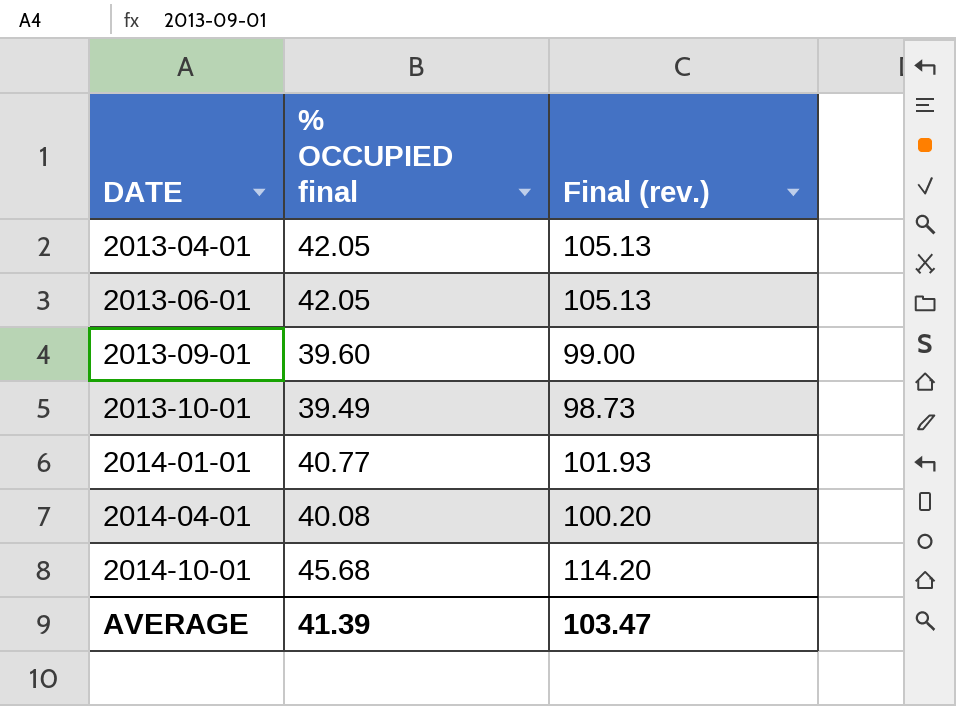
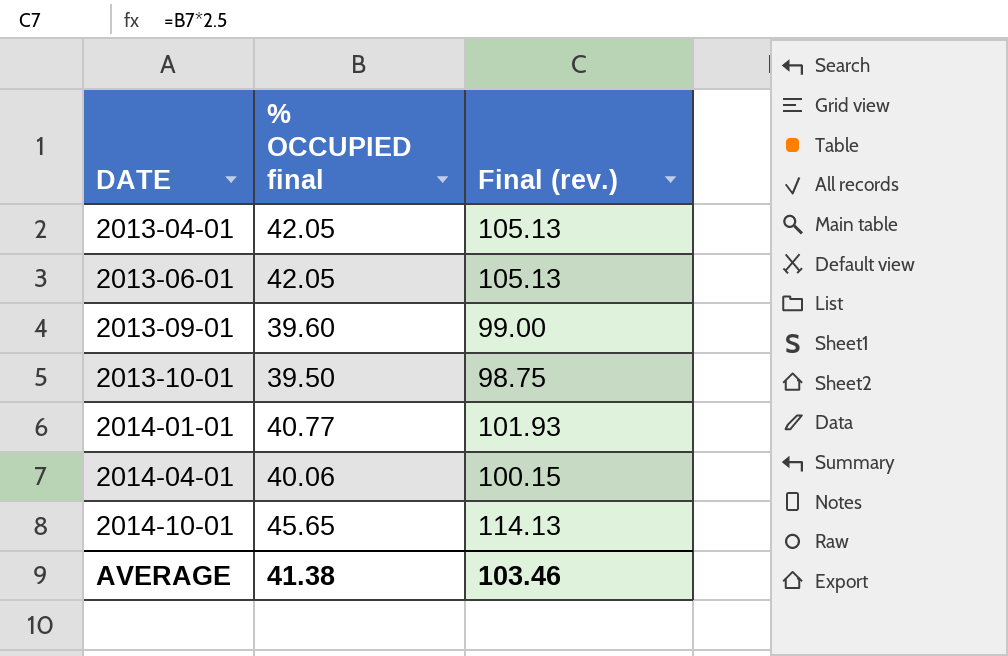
2013-10-01 | % OCCUPIED final: 39.49 -> 39.50
2013-10-01 | Final (rev.): 98.73 -> 98.75
2014-04-01 | % OCCUPIED final: 40.08 -> 40.06
2014-04-01 | Final (rev.): 100.20 -> 100.15
2014-10-01 | % OCCUPIED final: 45.68 -> 45.65
2014-10-01 | Final (rev.): 114.20 -> 114.13
AVERAGE | % OCCUPIED final: 41.39 -> 41.38
AVERAGE | Final (rev.): 103.47 -> 103.46

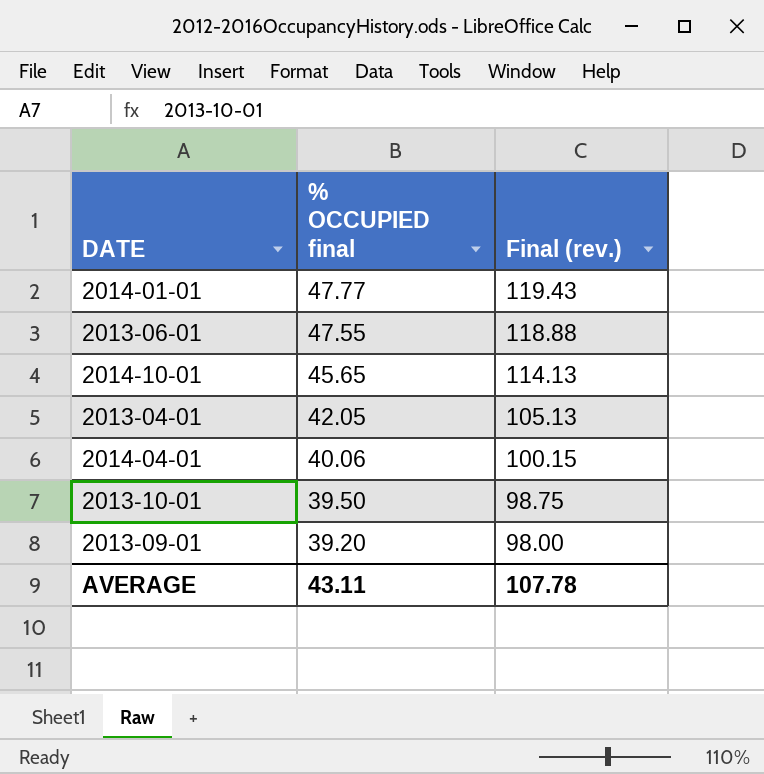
row order: DATE ascending -> % OCCUPIED final descending
2014-01-01 | % OCCUPIED final: 40.77 -> 47.77
2014-01-01 | Final (rev.): 101.93 -> 119.43
2013-06-01 | % OCCUPIED final: 42.05 -> 47.55
2013-06-01 | Final (rev.): 105.13 -> 118.88
2013-09-01 | % OCCUPIED final: 39.60 -> 39.20
2013-09-01 | Final (rev.): 99.00 -> 98.00
AVERAGE | % OCCUPIED final: 41.38 -> 43.11
AVERAGE | Final (rev.): 103.46 -> 107.78

